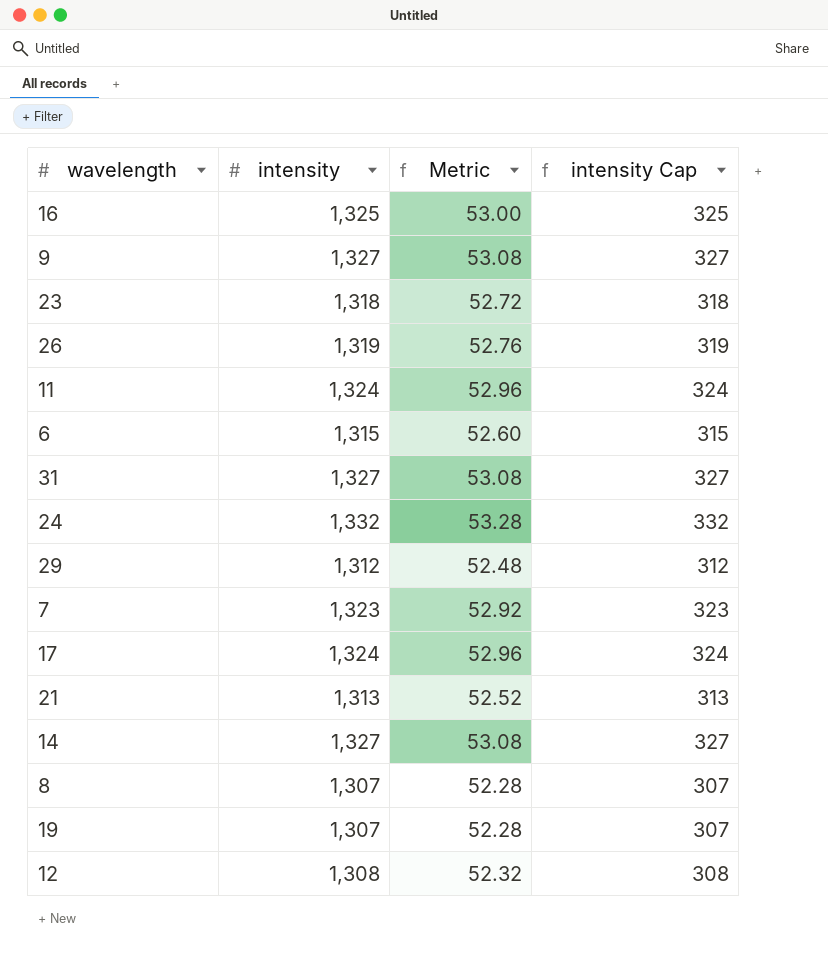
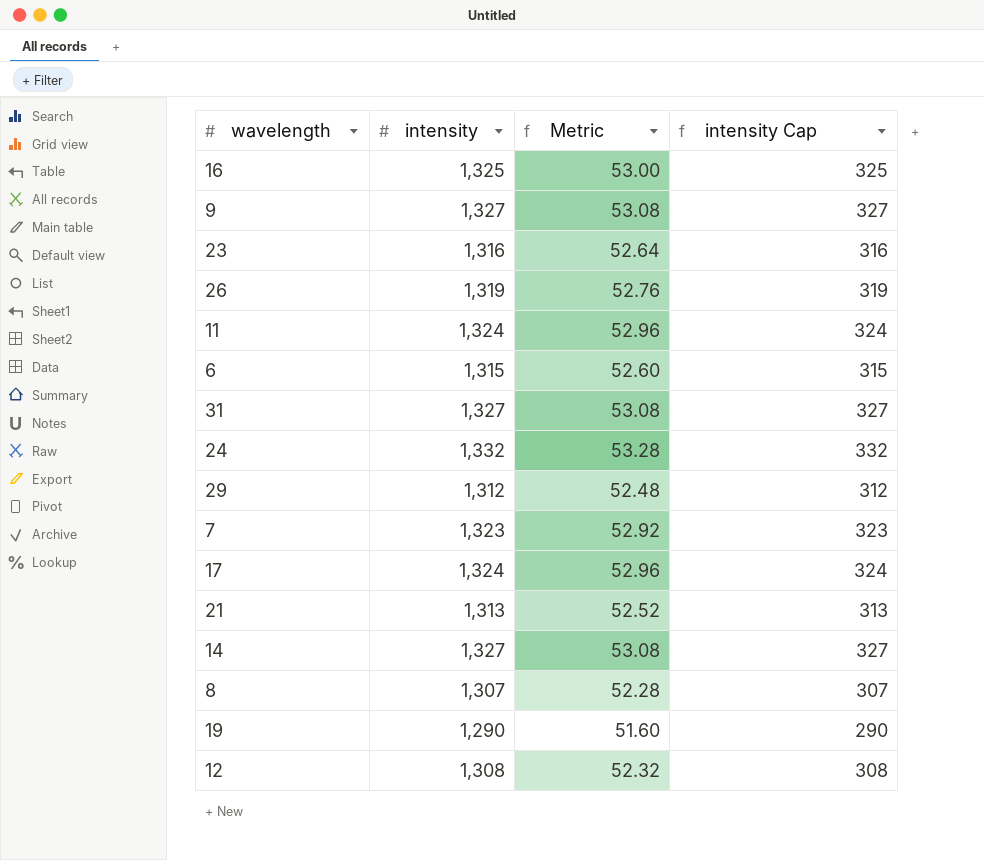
23 | intensity: 1,318 -> 1,316
23 | Metric: 52.72 -> 52.64
23 | intensity Cap: 318 -> 316
19 | intensity: 1,307 -> 1,290
19 | Metric: 52.28 -> 51.60
19 | intensity Cap: 307 -> 290

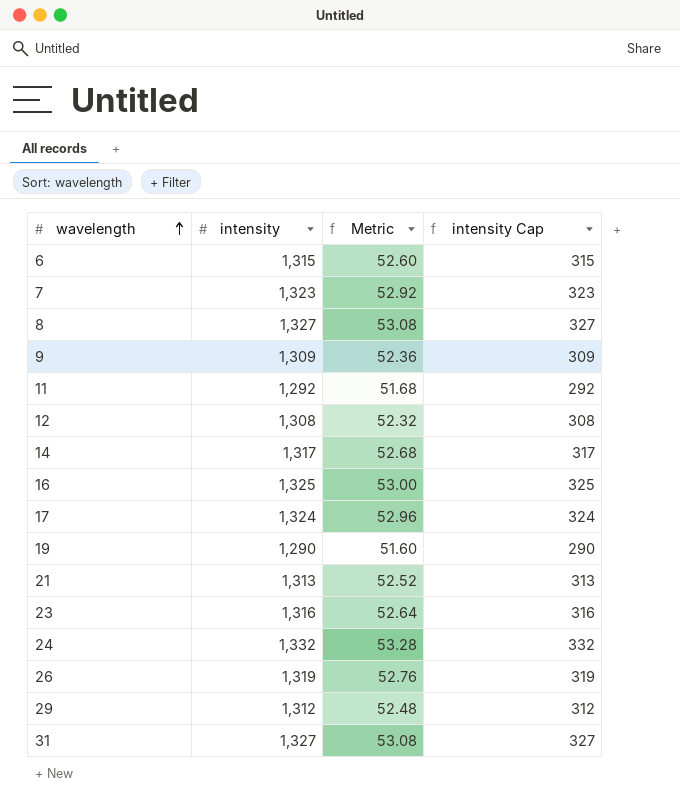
row order: none -> wavelength ascending
8 | intensity: 1,307 -> 1,327
8 | Metric: 52.28 -> 53.08
8 | intensity Cap: 307 -> 327
9 | intensity: 1,327 -> 1,309
9 | Metric: 53.08 -> 52.36
9 | intensity Cap: 327 -> 309
11 | intensity: 1,324 -> 1,292
11 | Metric: 52.96 -> 51.68
11 | intensity Cap: 324 -> 292
14 | intensity: 1,327 -> 1,317
14 | Metric: 53.08 -> 52.68
14 | intensity Cap: 327 -> 317

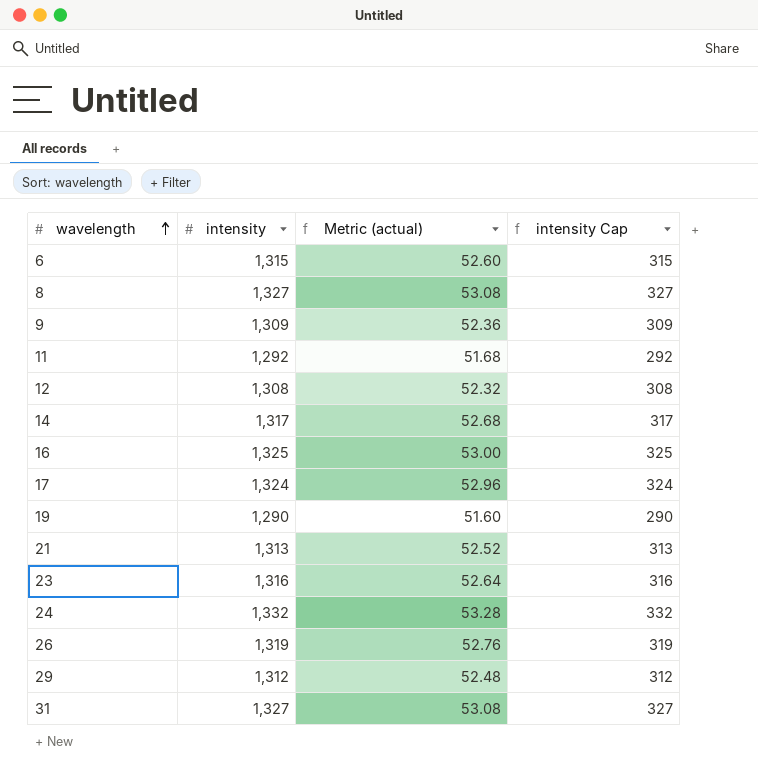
column name: Metric -> Metric (actual)
row 7: 1,323 | 52.92 | 323 -> none

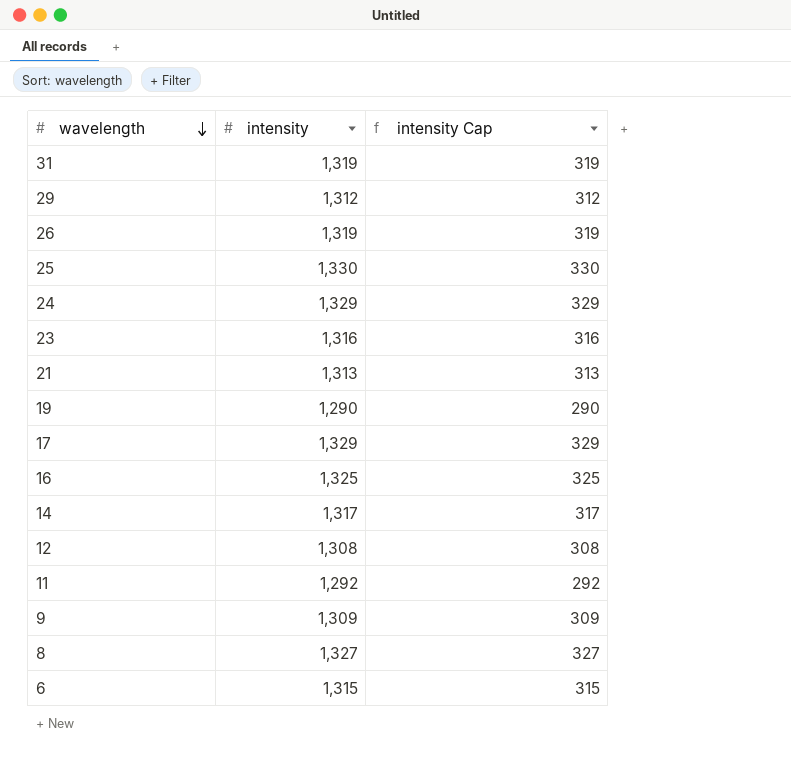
row order: wavelength ascending -> wavelength descending
column Metric (actual) | formula: [intensity] * 0.04 -> none
31 | intensity: 1,327 -> 1,319
31 | intensity Cap: 327 -> 319
row 25: none -> 1,330 | 330
24 | intensity: 1,332 -> 1,329
24 | intensity Cap: 332 -> 329
17 | intensity: 1,324 -> 1,329
17 | intensity Cap: 324 -> 329

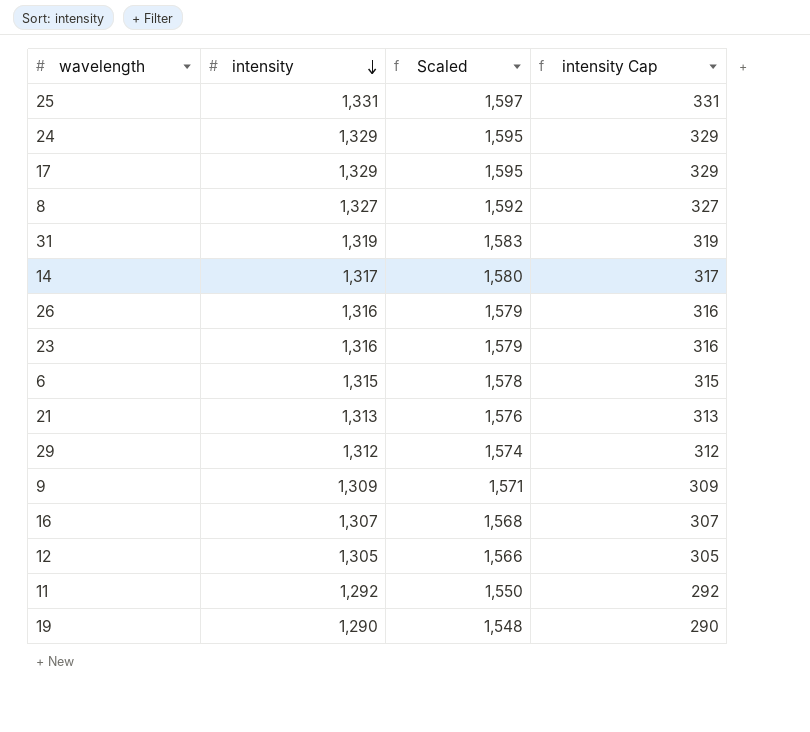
row order: wavelength descending -> intensity descending
column Scaled | formula: none -> [intensity] * 1.2
25 | intensity: 1,330 -> 1,331
25 | intensity Cap: 330 -> 331
26 | intensity: 1,319 -> 1,316
26 | intensity Cap: 319 -> 316
16 | intensity: 1,325 -> 1,307
16 | intensity Cap: 325 -> 307
12 | intensity: 1,308 -> 1,305
12 | intensity Cap: 308 -> 305

